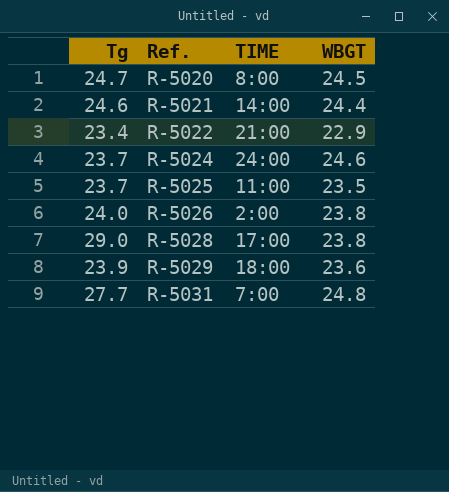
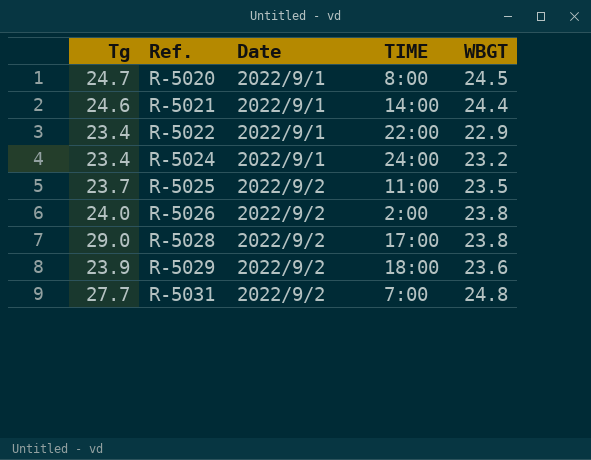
column Date | position: none -> 3
R-5022 | TIME: 21:00 -> 22:00
R-5024 | Tg: 23.7 -> 23.4
R-5024 | WBGT: 24.6 -> 23.2

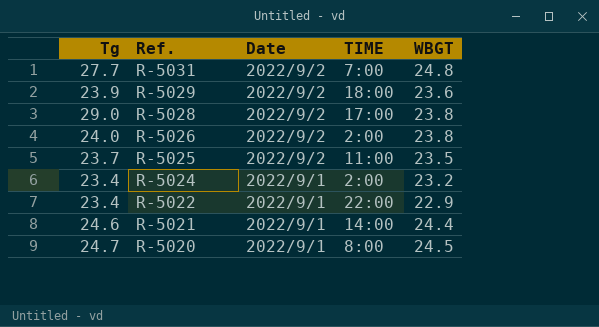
row order: Ref. ascending -> Ref. descending
R-5024 | TIME: 24:00 -> 2:00

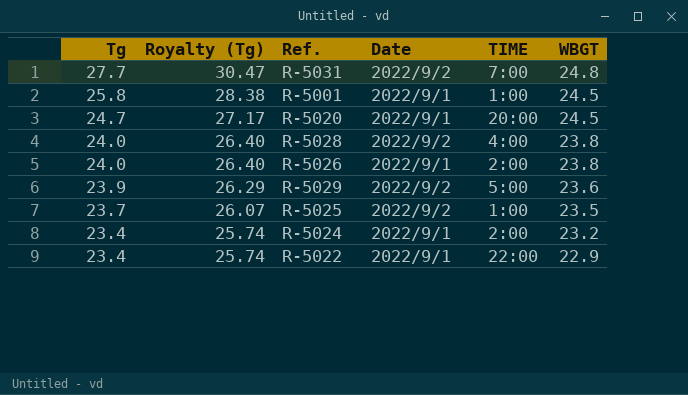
row order: Ref. descending -> Tg descending
column Royalty (Tg) | formula: none -> [Tg] * 1.1
row R-5021: 24.6 | 2022/9/1 | 14:00 | 24.4 -> none
row R-5001: none -> 25.8 | 28.38 | 2022/9/1 | 1:00 | 24.5
R-5020 | TIME: 8:00 -> 20:00
R-5028 | Tg: 29.0 -> 24.0
R-5028 | TIME: 17:00 -> 4:00
R-5026 | Date: 2022/9/2 -> 2022/9/1
R-5029 | TIME: 18:00 -> 5:00
R-5025 | TIME: 11:00 -> 1:00

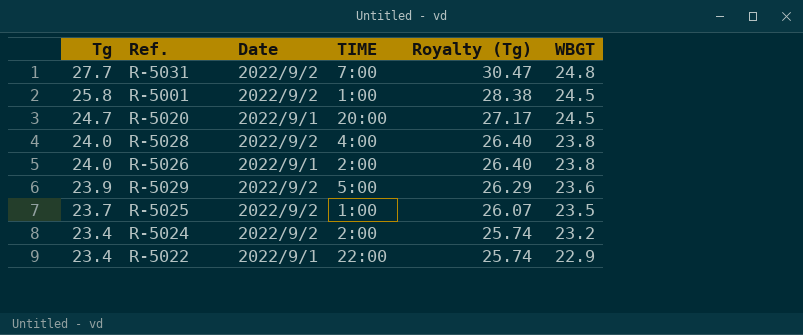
column Royalty (Tg) | position: 2 -> 5
R-5001 | Date: 2022/9/1 -> 2022/9/2
R-5024 | Date: 2022/9/1 -> 2022/9/2

